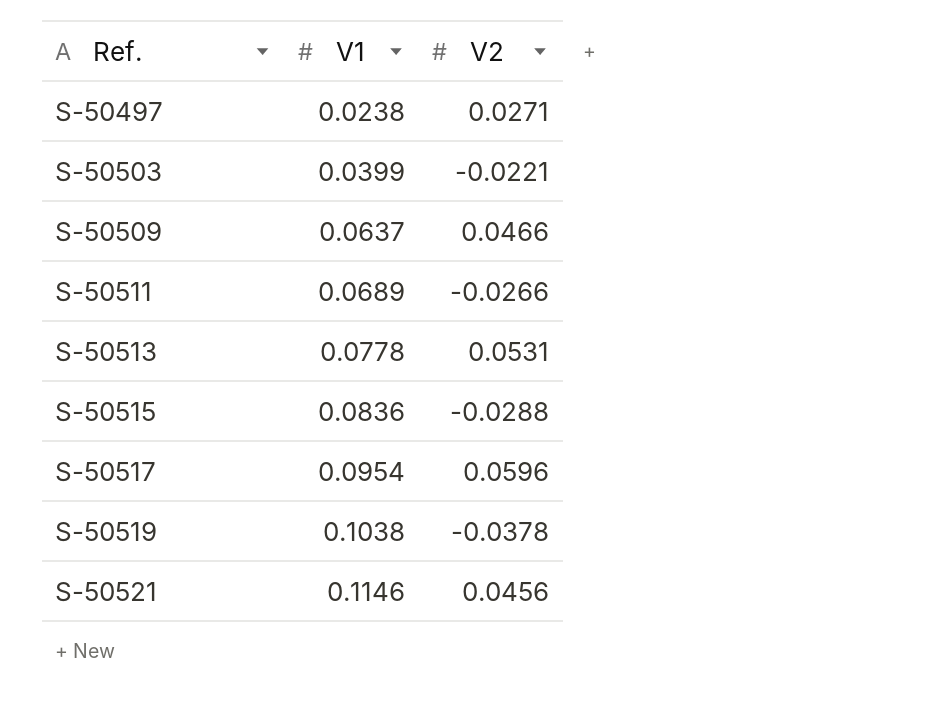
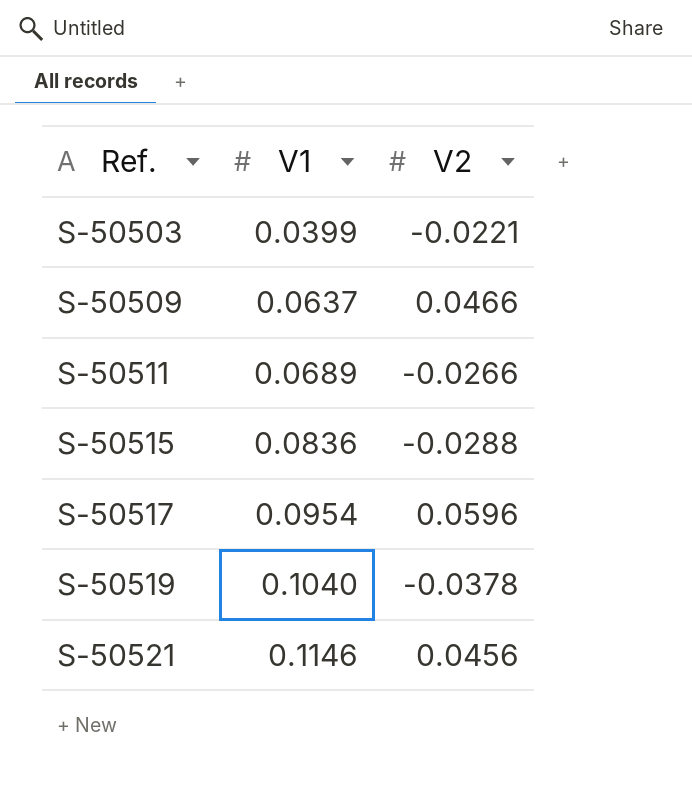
row S-50497: 0.0238 | 0.0271 -> none
row S-50513: 0.0778 | 0.0531 -> none
S-50519 | V1: 0.1038 -> 0.1040

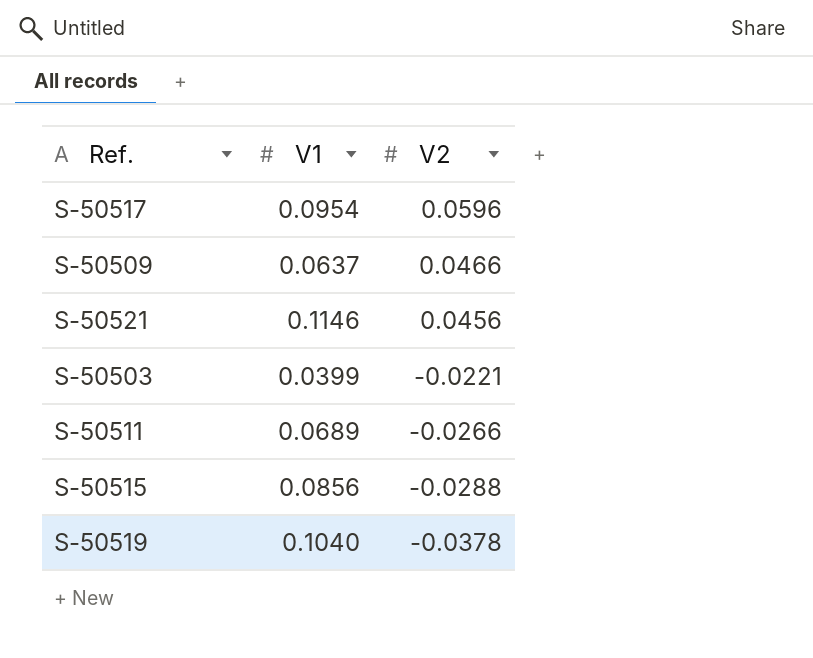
row order: Ref. ascending -> V2 descending
S-50515 | V1: 0.0836 -> 0.0856

